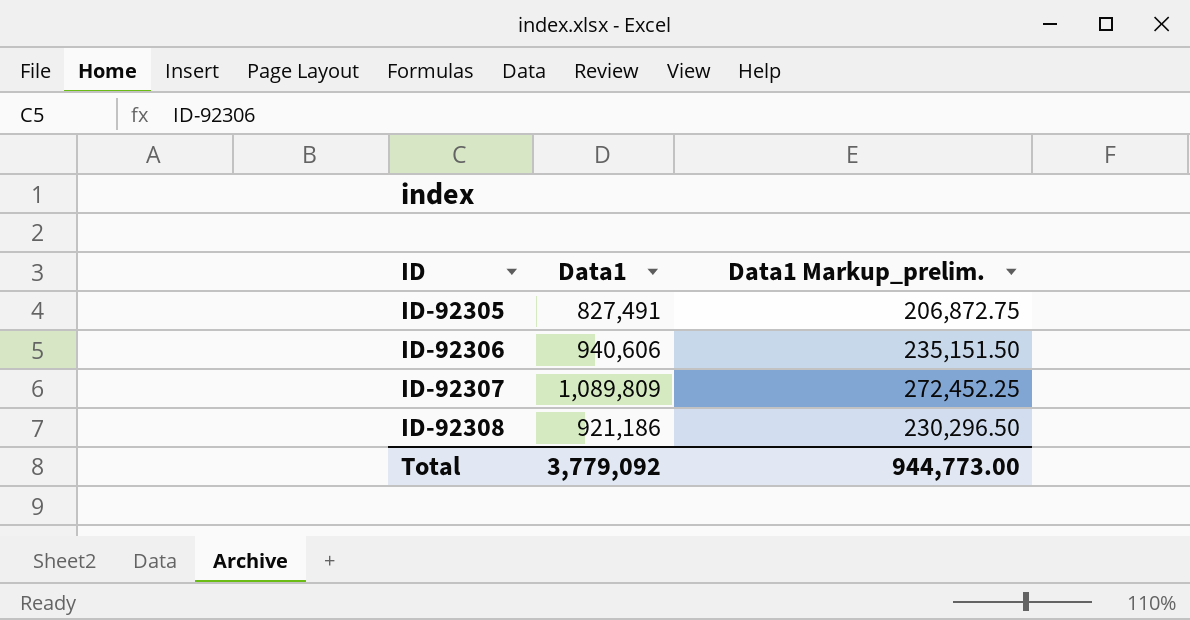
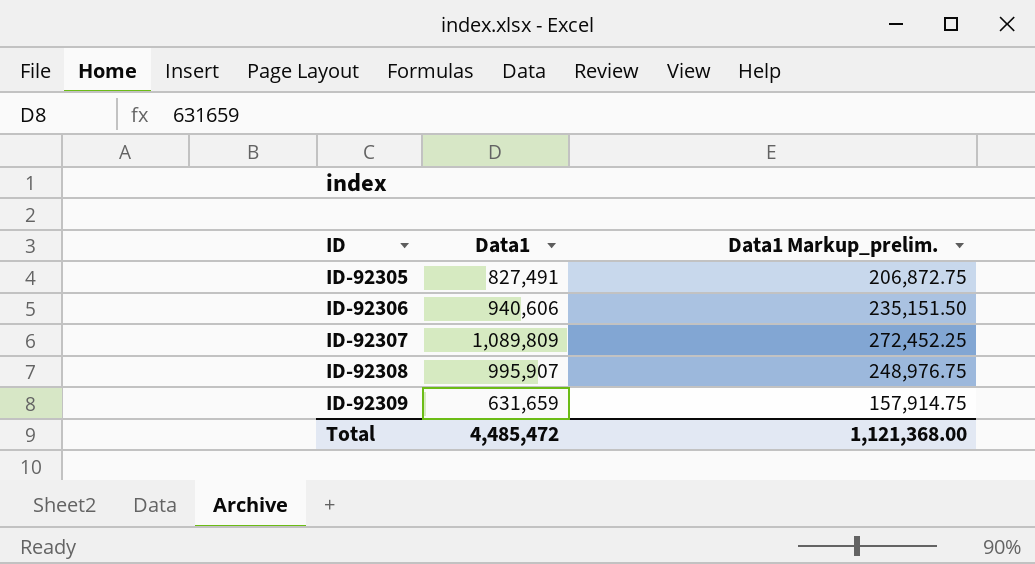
ID-92308 | Data1: 921,186 -> 995,907
ID-92308 | Data1 Markup_prelim.: 230,296.50 -> 248,976.75
row ID-92309: none -> 631,659 | 157,914.75
Total | Data1: 3,779,092 -> 4,485,472
Total | Data1 Markup_prelim.: 944,773.00 -> 1,121,368.00

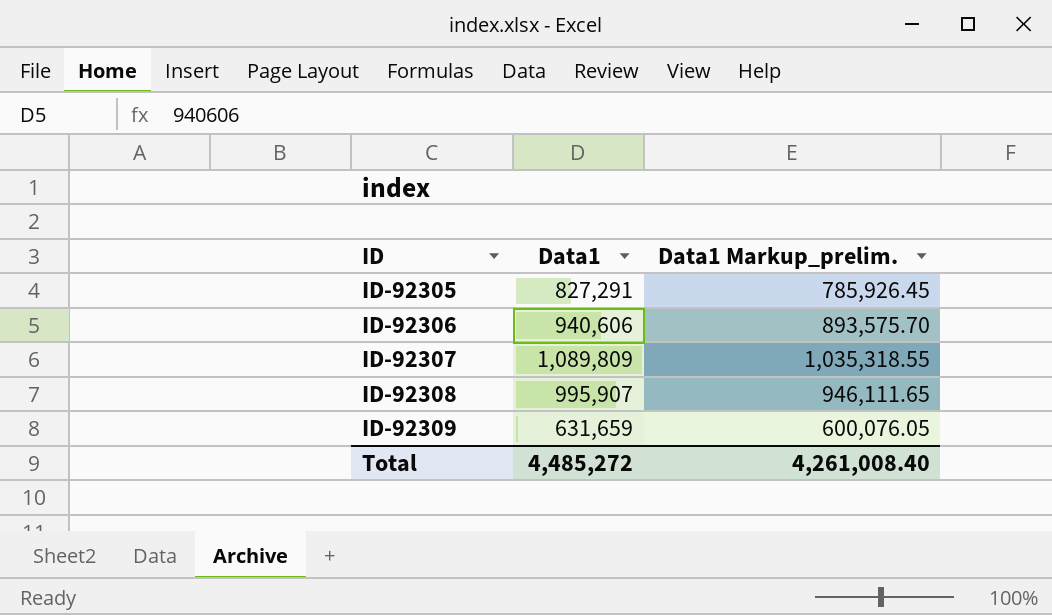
column Data1 Markup_prelim. | formula: [Data1] * 0.25 -> [Data1] * 0.95
ID-92305 | Data1: 827,491 -> 827,291
Total | Data1: 4,485,472 -> 4,485,272
Total | Data1 Markup_prelim.: 1,121,368.00 -> 4,261,008.40

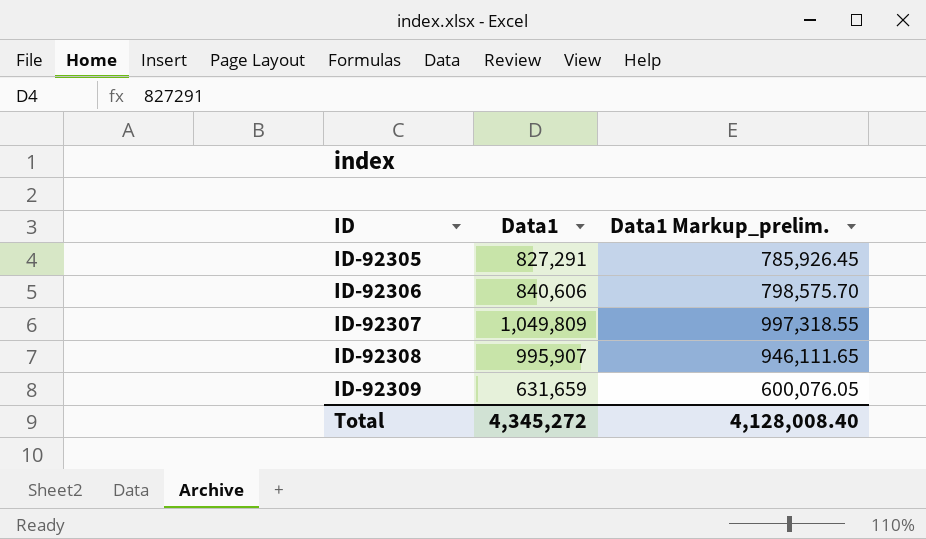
ID-92306 | Data1: 940,606 -> 840,606
ID-92306 | Data1 Markup_prelim.: 893,575.70 -> 798,575.70
ID-92307 | Data1: 1,089,809 -> 1,049,809
ID-92307 | Data1 Markup_prelim.: 1,035,318.55 -> 997,318.55
Total | Data1: 4,485,272 -> 4,345,272
Total | Data1 Markup_prelim.: 4,261,008.40 -> 4,128,008.40

